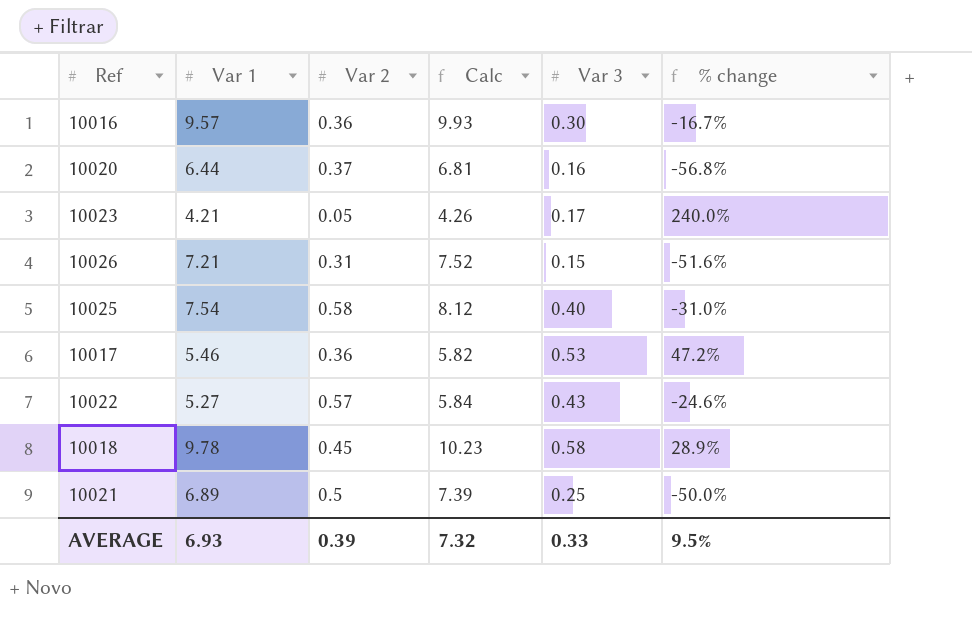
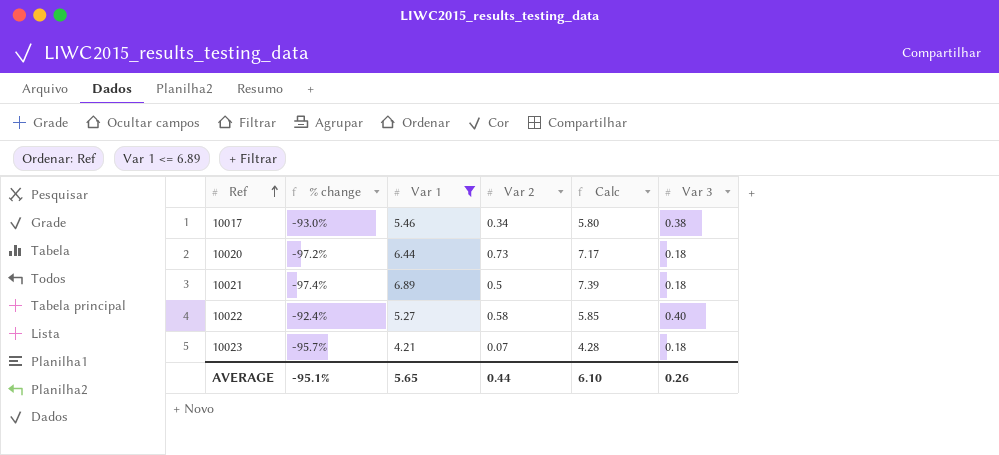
filter: none -> Var 1 <= 6.89
row order: none -> Ref ascending
column % change | formula: ([Var 3] - [Var 2]) / [Var 2] -> ([Var 3] - [Var 1]) / [Var 1]
column % change | position: 6 -> 2
10017 | Var 2: 0.36 -> 0.34
10017 | Calc: 5.82 -> 5.80
10017 | Var 3: 0.53 -> 0.38
10020 | Var 2: 0.37 -> 0.73
10020 | Calc: 6.81 -> 7.17
10020 | Var 3: 0.16 -> 0.18
10021 | Var 3: 0.25 -> 0.18
10022 | Var 2: 0.57 -> 0.58
10022 | Calc: 5.84 -> 5.85
10022 | Var 3: 0.43 -> 0.40
10023 | Var 2: 0.05 -> 0.07
10023 | Calc: 4.26 -> 4.28
10023 | Var 3: 0.17 -> 0.18
AVERAGE | % change: 9.5% -> -95.1%
AVERAGE | Var 1: 6.93 -> 5.65
AVERAGE | Var 2: 0.39 -> 0.44
AVERAGE | Calc: 7.32 -> 6.10
AVERAGE | Var 3: 0.33 -> 0.26

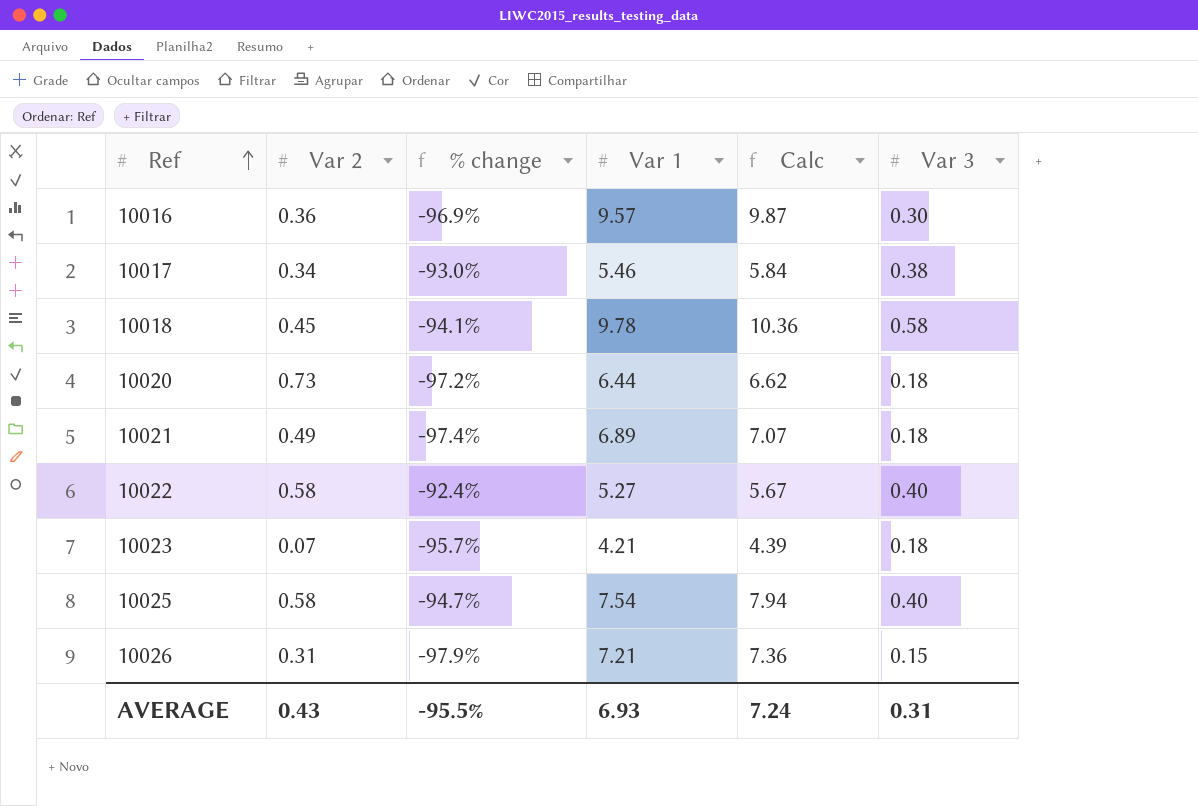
filter: Var 1 <= 6.89 -> none
column Var 2 | position: 4 -> 2
column Calc | formula: [Var 1] + [Var 2] -> [Var 1] + [Var 3]
10021 | Var 2: 0.5 -> 0.49
AVERAGE | Var 2: 0.44 -> 0.43
AVERAGE | % change: -95.1% -> -95.5%
AVERAGE | Var 1: 5.65 -> 6.93
AVERAGE | Calc: 6.10 -> 7.24
AVERAGE | Var 3: 0.26 -> 0.31

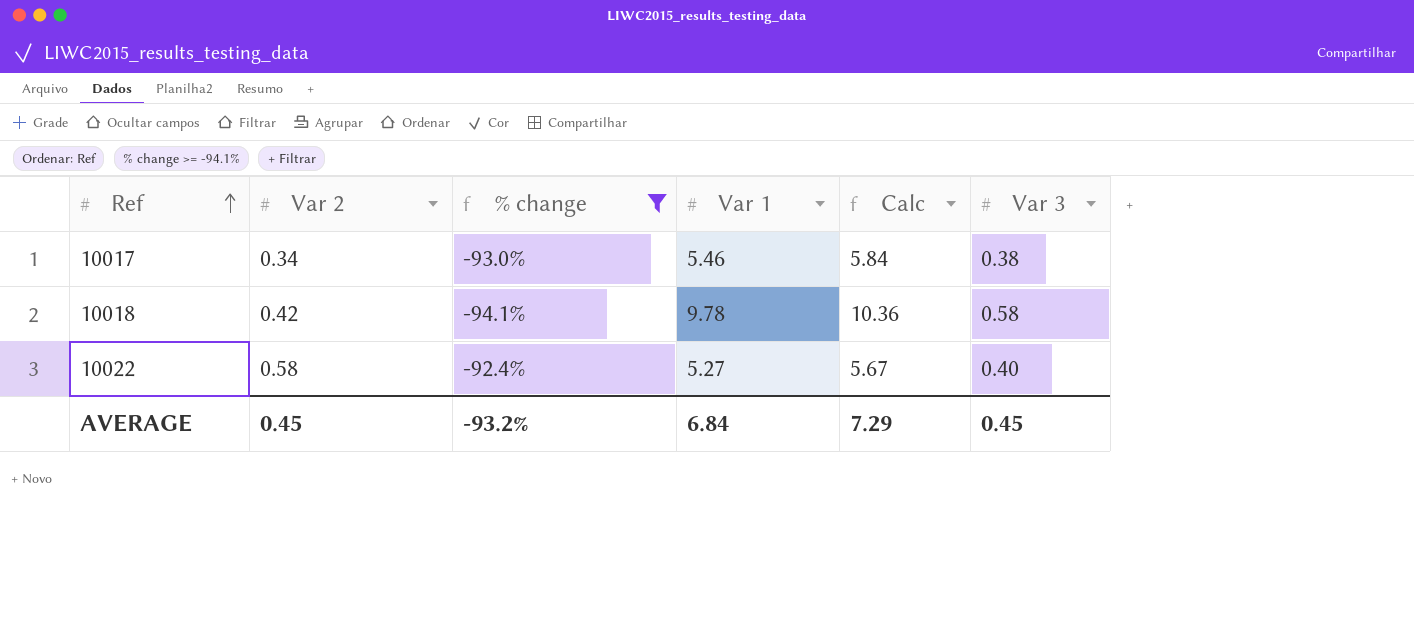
filter: none -> % change >= -94.1%
10018 | Var 2: 0.45 -> 0.42
AVERAGE | Var 2: 0.43 -> 0.45
AVERAGE | % change: -95.5% -> -93.2%
AVERAGE | Var 1: 6.93 -> 6.84
AVERAGE | Calc: 7.24 -> 7.29
AVERAGE | Var 3: 0.31 -> 0.45

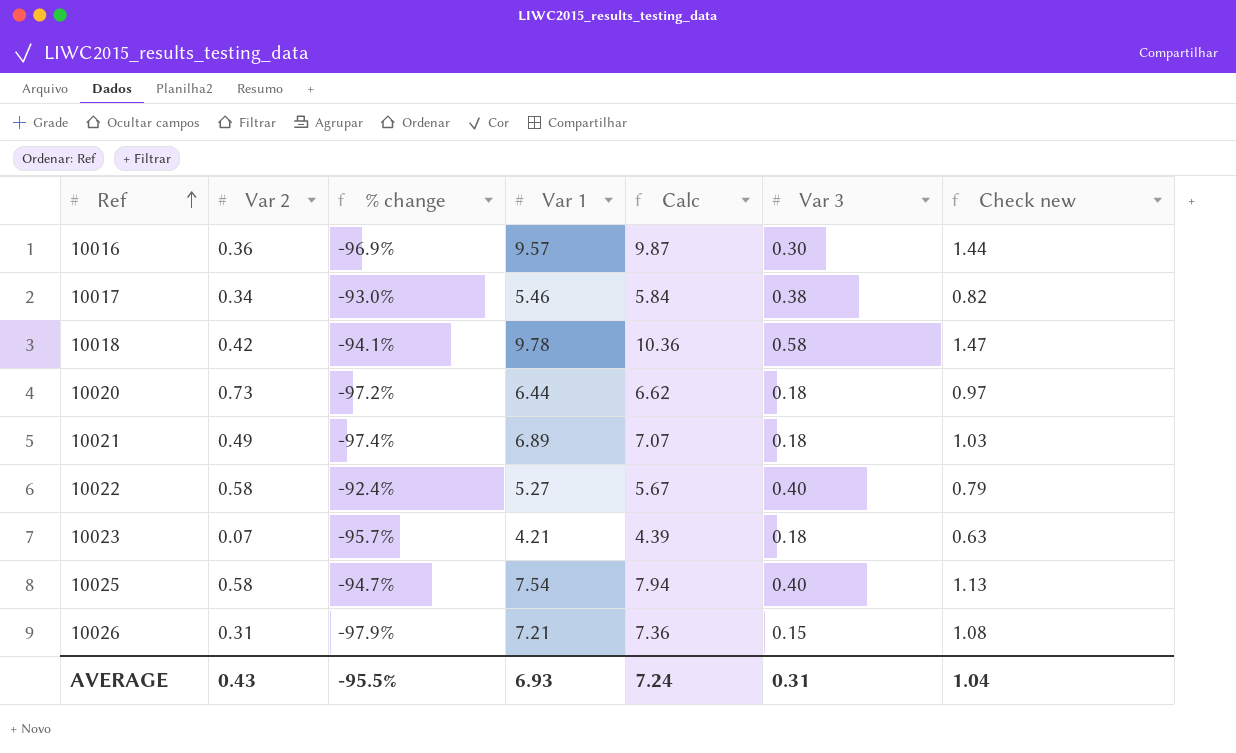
filter: % change >= -94.1% -> none
column Check new | formula: none -> [Var 1] * 0.15
AVERAGE | Var 2: 0.45 -> 0.43
AVERAGE | % change: -93.2% -> -95.5%
AVERAGE | Var 1: 6.84 -> 6.93
AVERAGE | Calc: 7.29 -> 7.24
AVERAGE | Var 3: 0.45 -> 0.31

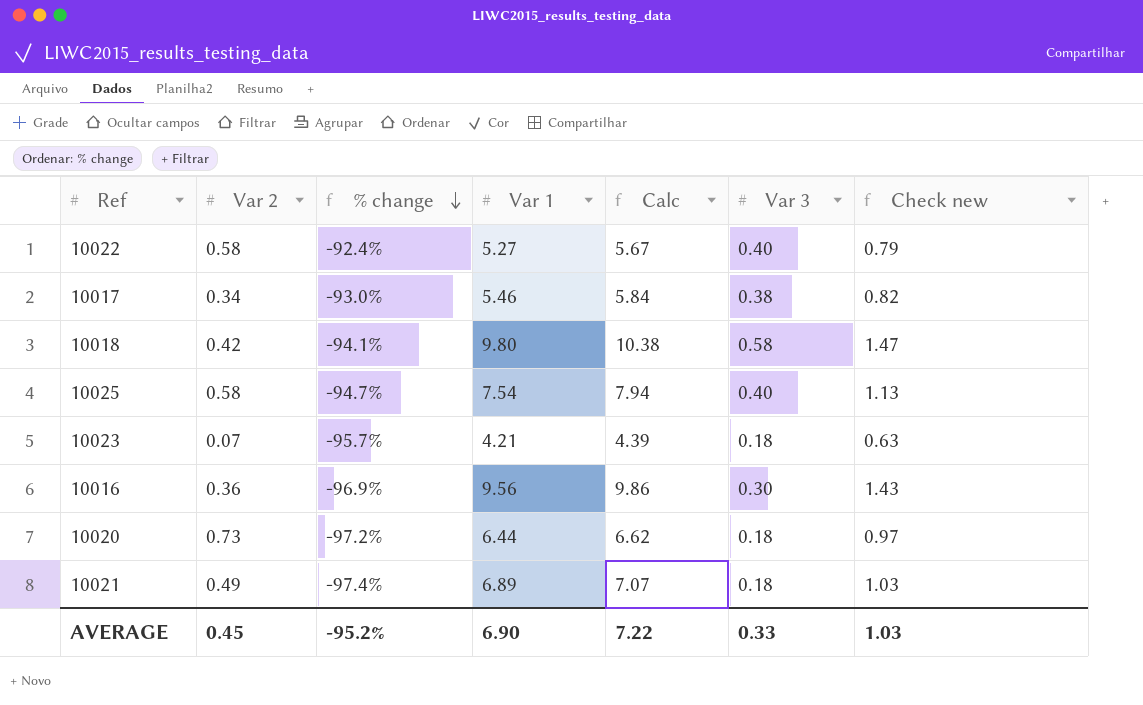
row order: Ref ascending -> % change descending
row 10026: 0.31 | -97.9% | 7.21 | 7.36 | 0.15 | 1.08 -> none
10018 | Var 1: 9.78 -> 9.80
10018 | Calc: 10.36 -> 10.38
10016 | Var 1: 9.57 -> 9.56
10016 | Calc: 9.87 -> 9.86
10016 | Check new: 1.44 -> 1.43
AVERAGE | Var 2: 0.43 -> 0.45
AVERAGE | % change: -95.5% -> -95.2%
AVERAGE | Var 1: 6.93 -> 6.90
AVERAGE | Calc: 7.24 -> 7.22
AVERAGE | Var 3: 0.31 -> 0.33
AVERAGE | Check new: 1.04 -> 1.03

